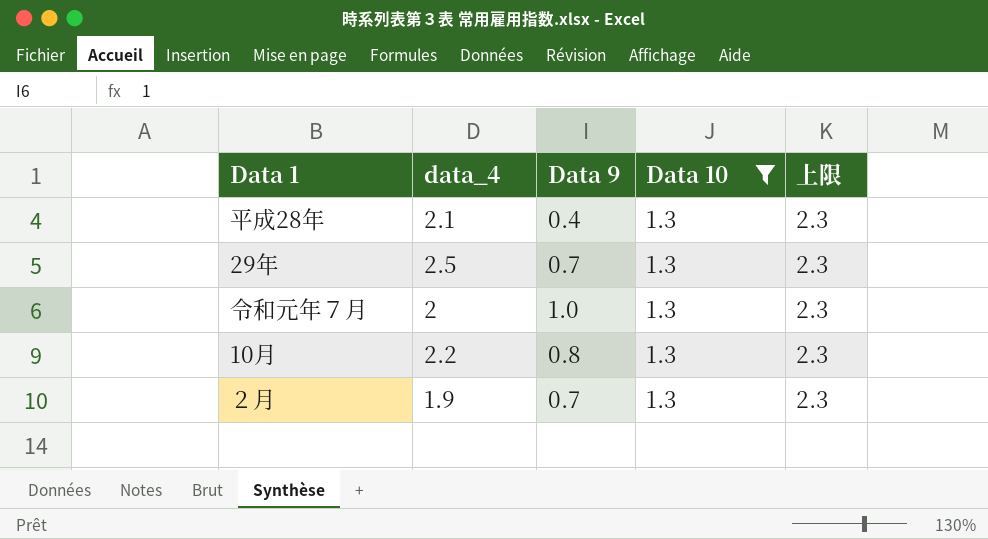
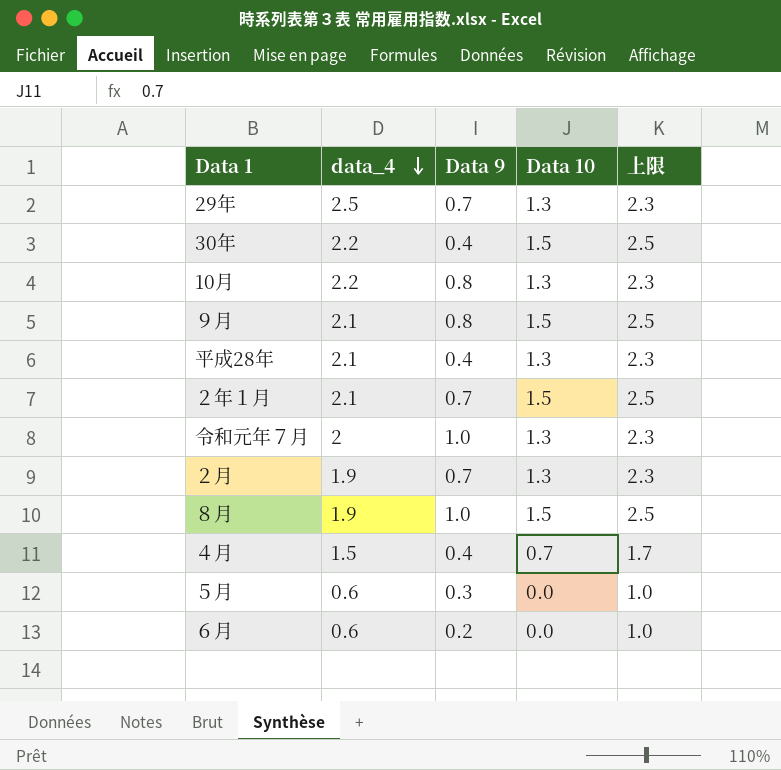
filter: Data 10 = 1.3 -> none
row order: none -> data_4 descending

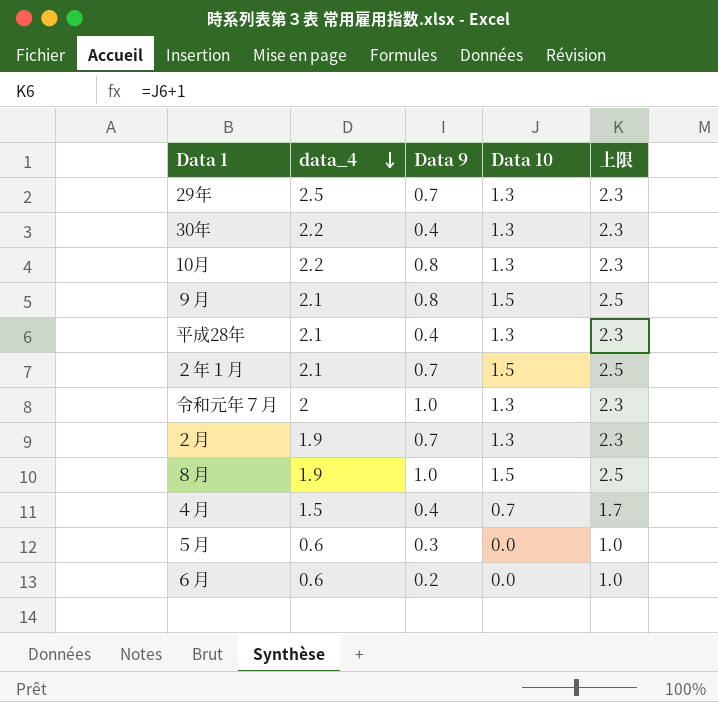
30年 | Data 10: 1.5 -> 1.3
30年 | 上限: 2.5 -> 2.3

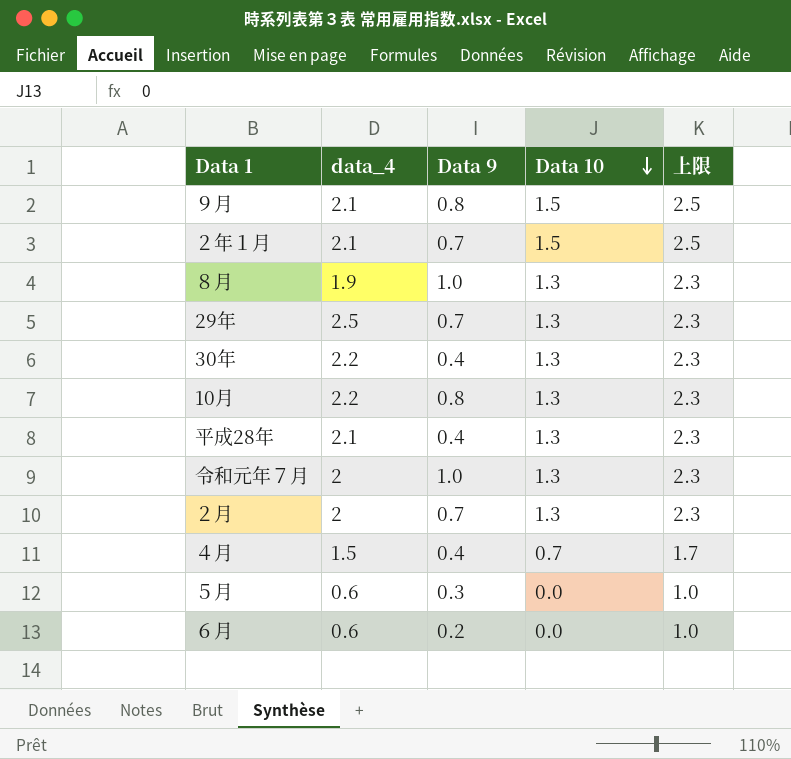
row order: data_4 descending -> Data 10 descending
８月 | Data 10: 1.5 -> 1.3
８月 | 上限: 2.5 -> 2.3
２月 | data_4: 1.9 -> 2

